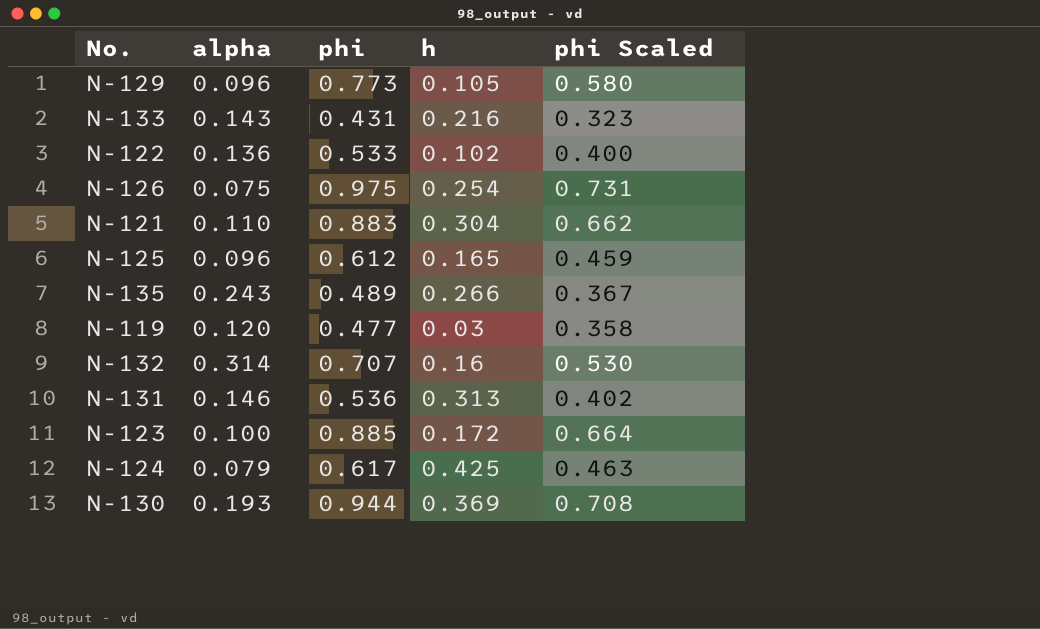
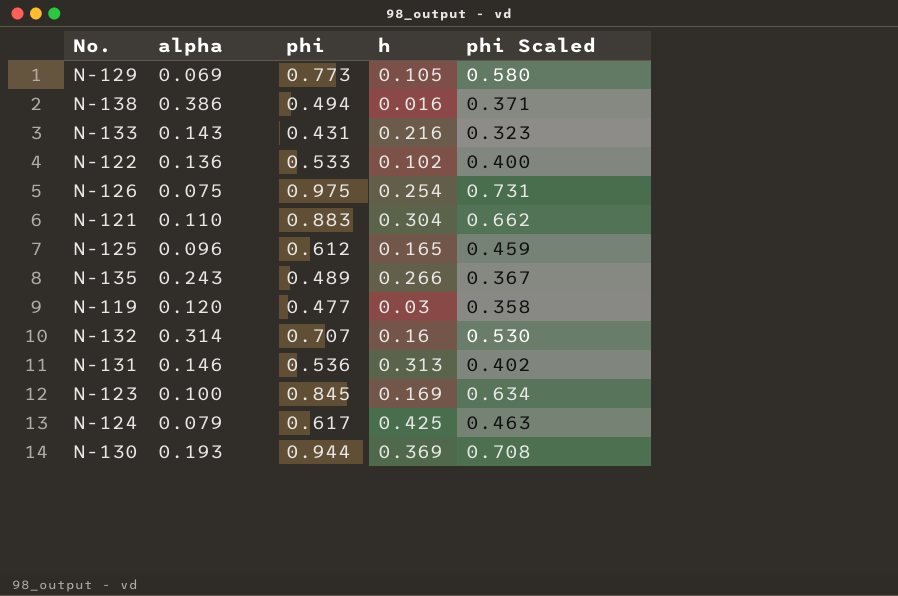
N-129 | alpha: 0.096 -> 0.069
row N-138: none -> 0.386 | 0.494 | 0.016 | 0.371
N-123 | phi: 0.885 -> 0.845
N-123 | h: 0.172 -> 0.169
N-123 | phi Scaled: 0.664 -> 0.634

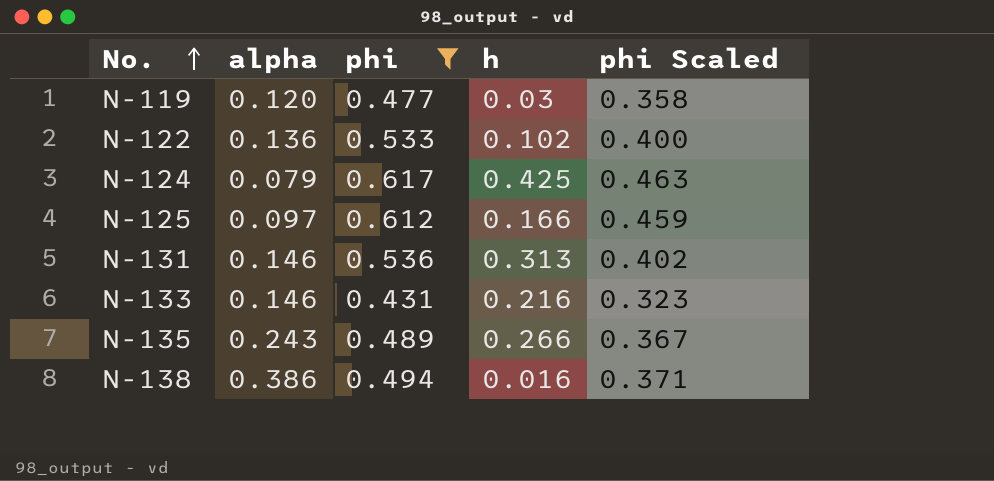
filter: none -> phi <= 0.617
row order: none -> No. ascending
N-125 | alpha: 0.096 -> 0.097
N-125 | h: 0.165 -> 0.166
N-133 | alpha: 0.143 -> 0.146

